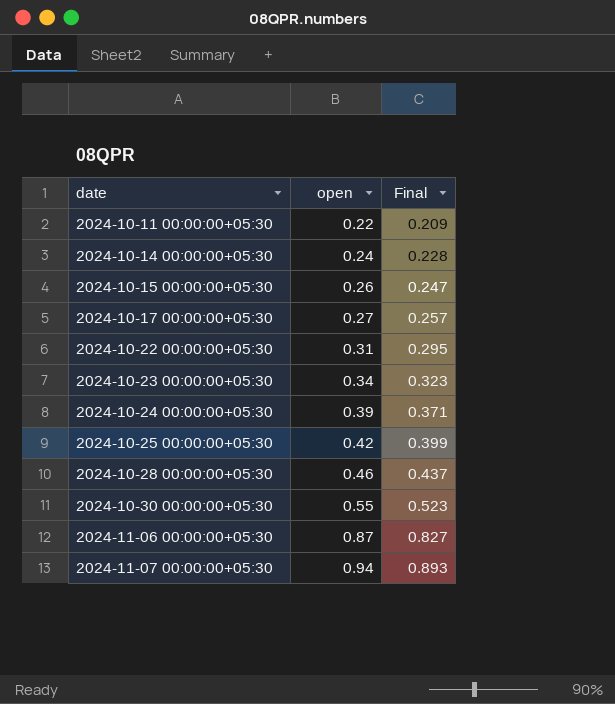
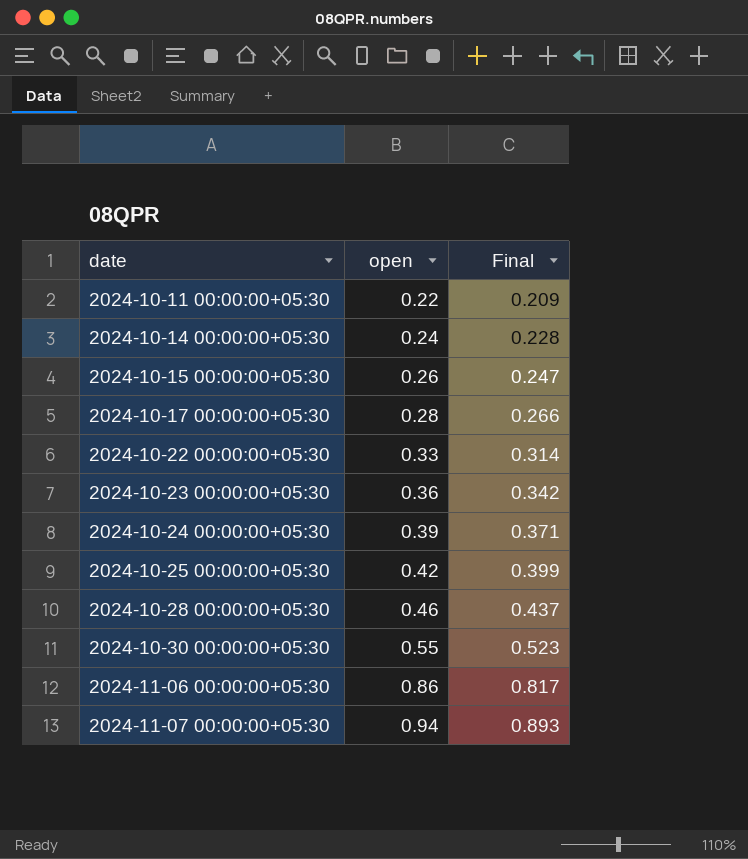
2024-10-17 00:00:00+05:30 | open: 0.27 -> 0.28
2024-10-17 00:00:00+05:30 | Final: 0.257 -> 0.266
2024-10-22 00:00:00+05:30 | open: 0.31 -> 0.33
2024-10-22 00:00:00+05:30 | Final: 0.295 -> 0.314
2024-10-23 00:00:00+05:30 | open: 0.34 -> 0.36
2024-10-23 00:00:00+05:30 | Final: 0.323 -> 0.342
2024-11-06 00:00:00+05:30 | open: 0.87 -> 0.86
2024-11-06 00:00:00+05:30 | Final: 0.827 -> 0.817

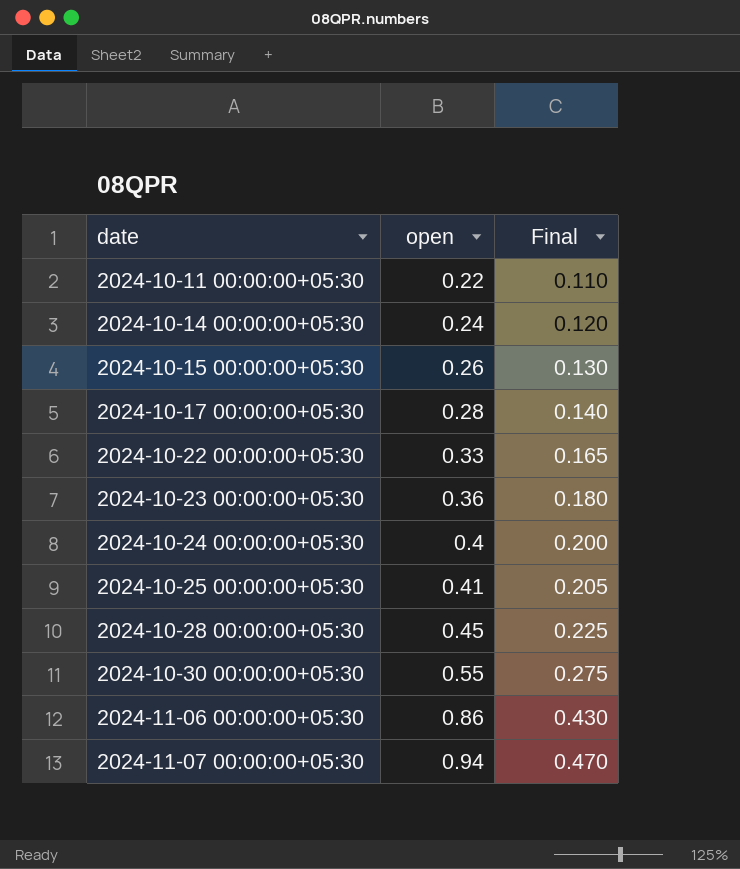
column Final | formula: [open] * 0.95 -> [open] * 0.5
2024-10-24 00:00:00+05:30 | open: 0.39 -> 0.4
2024-10-25 00:00:00+05:30 | open: 0.42 -> 0.41
2024-10-28 00:00:00+05:30 | open: 0.46 -> 0.45

